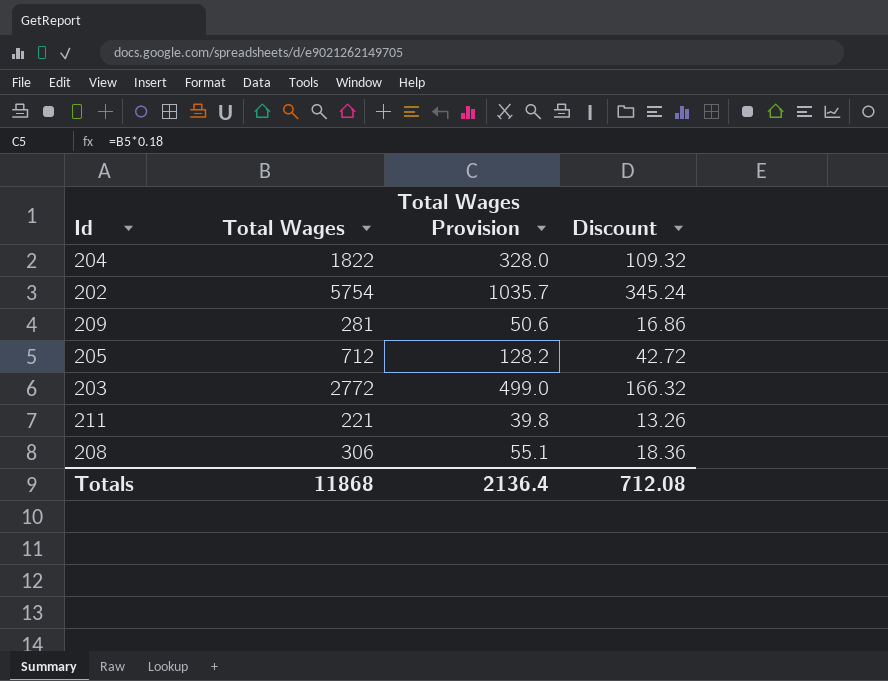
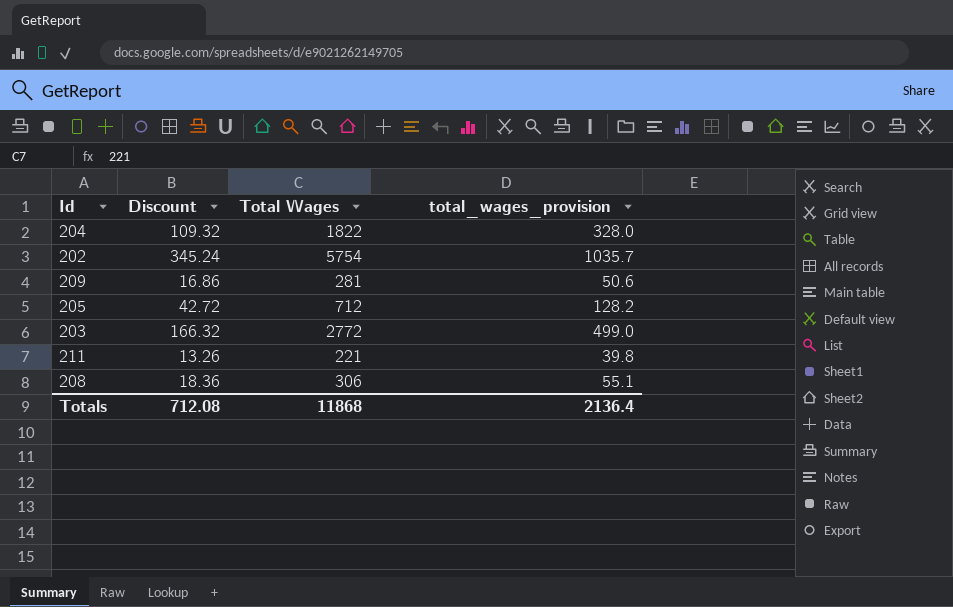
column Discount | position: 4 -> 2
column name: Total Wages Provision -> total_wages_provision

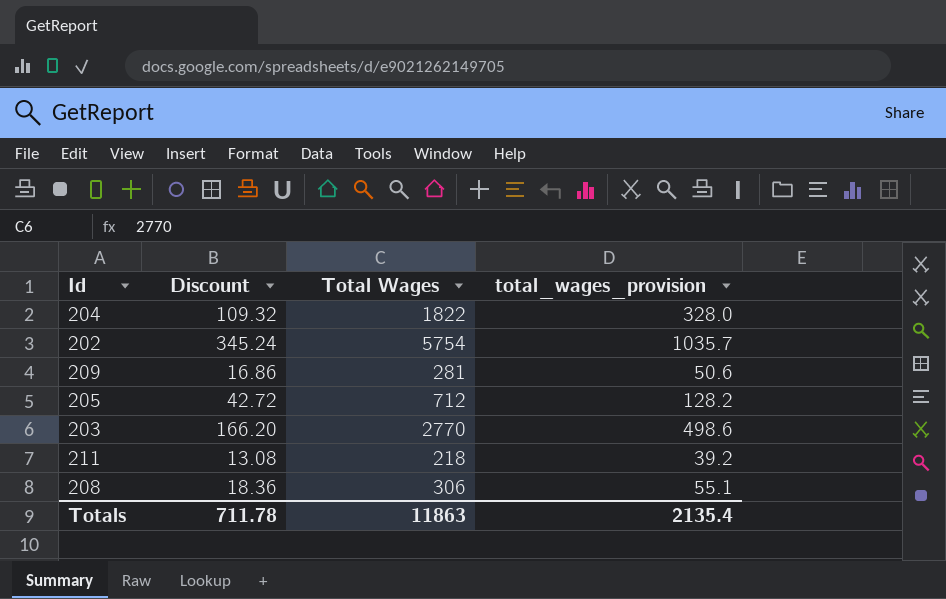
203 | Discount: 166.32 -> 166.20
203 | Total Wages: 2772 -> 2770
203 | total_wages_provision: 499.0 -> 498.6
211 | Discount: 13.26 -> 13.08
211 | Total Wages: 221 -> 218
211 | total_wages_provision: 39.8 -> 39.2
Totals | Discount: 712.08 -> 711.78
Totals | Total Wages: 11868 -> 11863
Totals | total_wages_provision: 2136.4 -> 2135.4

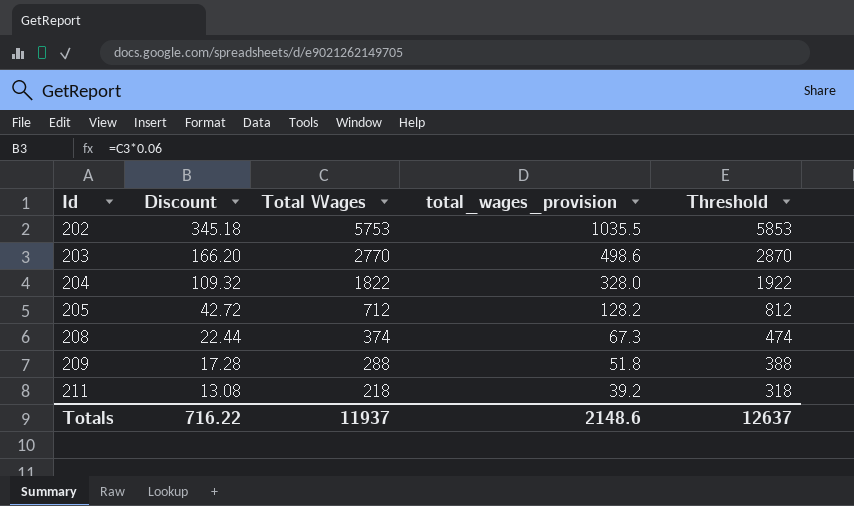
row order: none -> Id ascending
column Threshold | formula: none -> [Total Wages] + 100
202 | Discount: 345.24 -> 345.18
202 | Total Wages: 5754 -> 5753
202 | total_wages_provision: 1035.7 -> 1035.5
208 | Discount: 18.36 -> 22.44
208 | Total Wages: 306 -> 374
208 | total_wages_provision: 55.1 -> 67.3
209 | Discount: 16.86 -> 17.28
209 | Total Wages: 281 -> 288
209 | total_wages_provision: 50.6 -> 51.8
Totals | Discount: 711.78 -> 716.22
Totals | Total Wages: 11863 -> 11937
Totals | total_wages_provision: 2135.4 -> 2148.6

